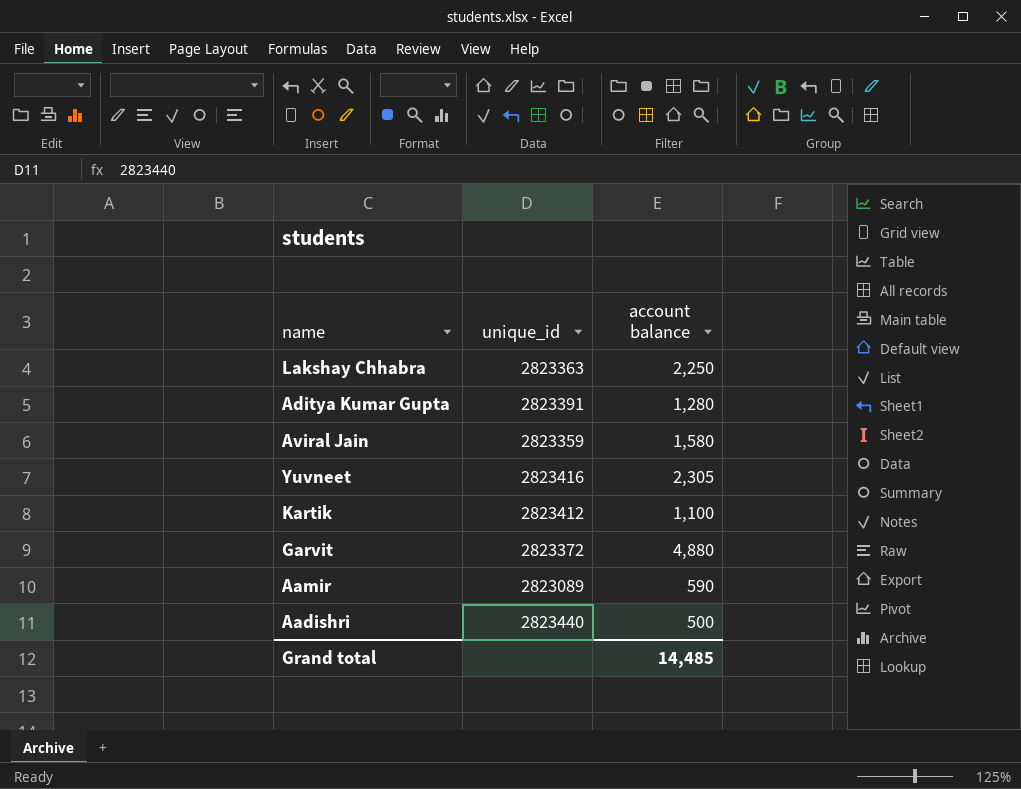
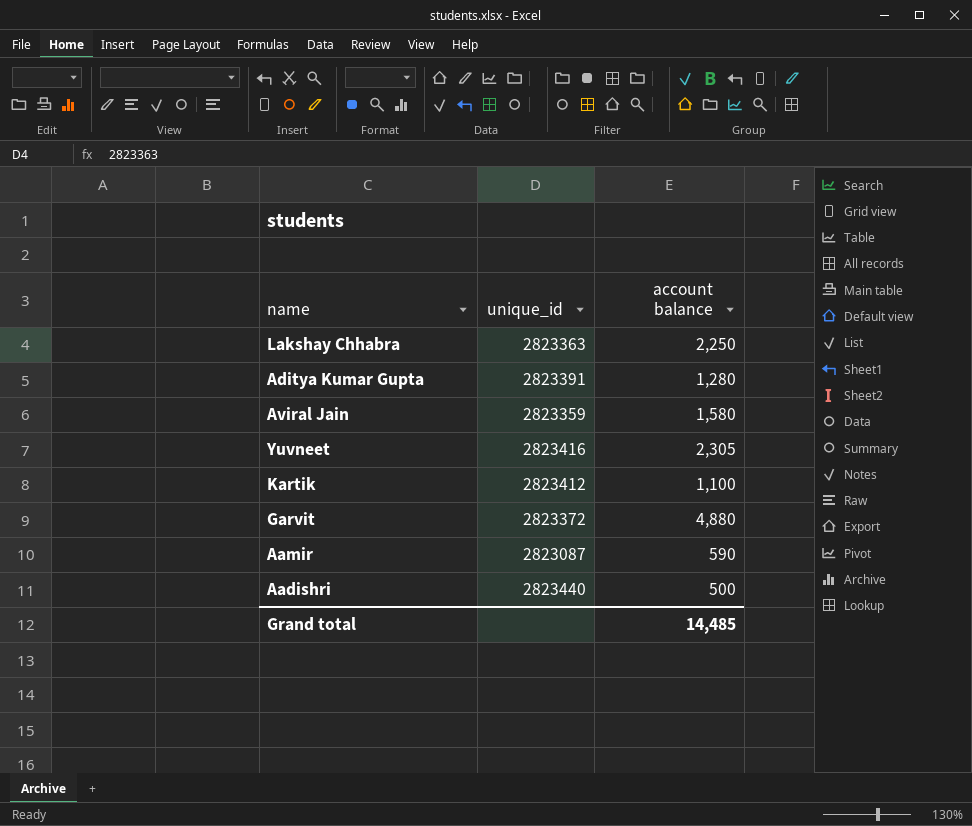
Aamir | unique_id: 2823089 -> 2823087

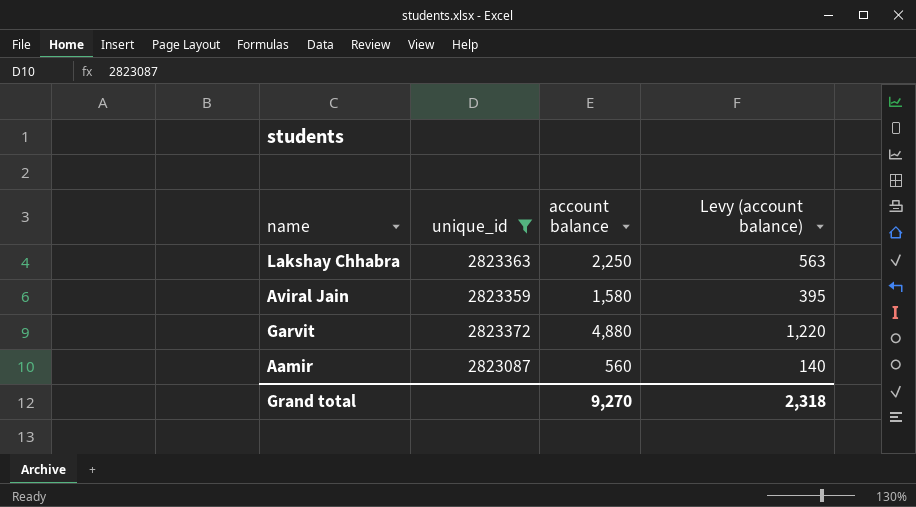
filter: none -> unique_id <= 2823372
column Levy (account balance) | formula: none -> [account balance] * 0.25
Aamir | account balance: 590 -> 560
Grand total | account balance: 14,485 -> 9,270

